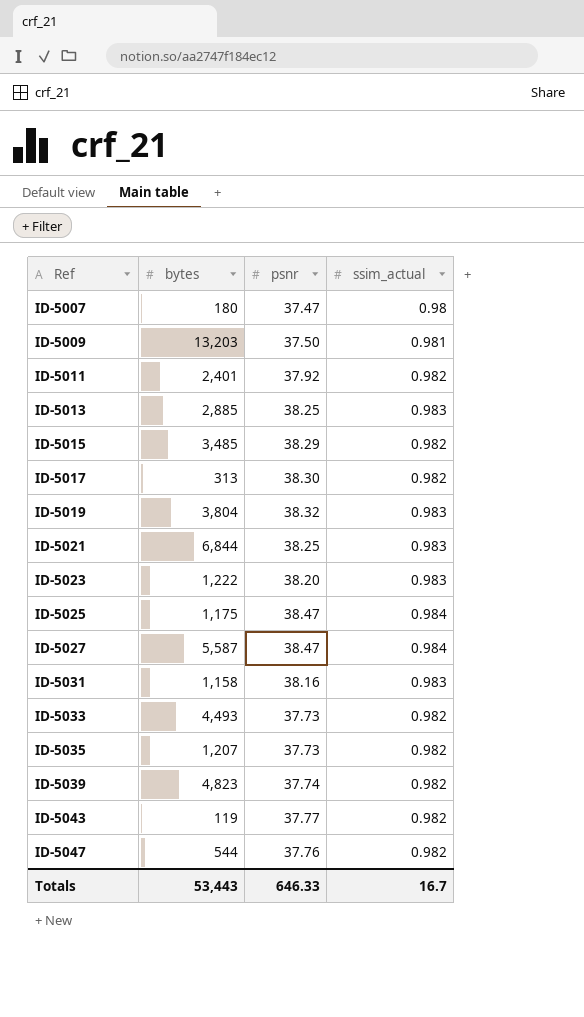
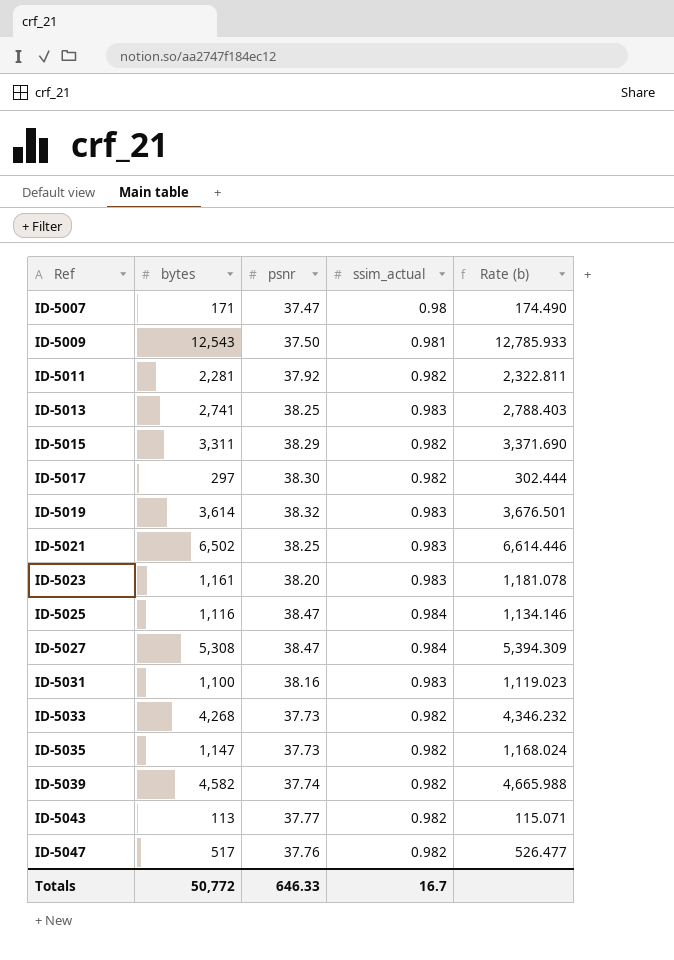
column Rate (b) | formula: none -> [bytes] / [ssim_actual]
ID-5007 | bytes: 180 -> 171
ID-5009 | bytes: 13,203 -> 12,543
ID-5011 | bytes: 2,401 -> 2,281
ID-5013 | bytes: 2,885 -> 2,741
ID-5015 | bytes: 3,485 -> 3,311
ID-5017 | bytes: 313 -> 297
ID-5019 | bytes: 3,804 -> 3,614
ID-5021 | bytes: 6,844 -> 6,502
ID-5023 | bytes: 1,222 -> 1,161
ID-5025 | bytes: 1,175 -> 1,116
ID-5027 | bytes: 5,587 -> 5,308
ID-5031 | bytes: 1,158 -> 1,100
ID-5033 | bytes: 4,493 -> 4,268
ID-5035 | bytes: 1,207 -> 1,147
ID-5039 | bytes: 4,823 -> 4,582
ID-5043 | bytes: 119 -> 113
ID-5047 | bytes: 544 -> 517
Totals | bytes: 53,443 -> 50,772

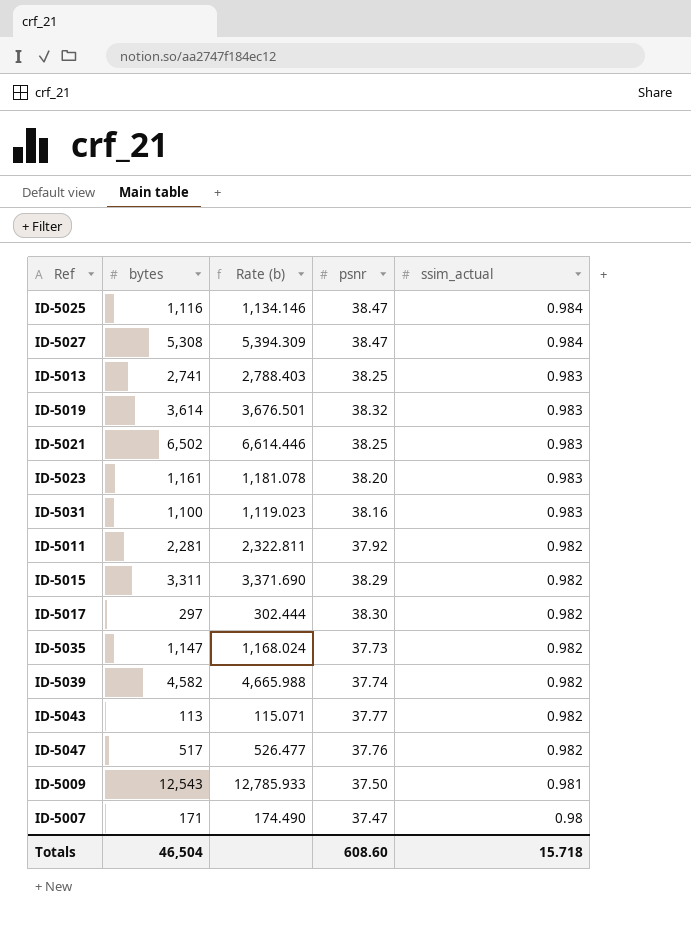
row order: Ref ascending -> ssim_actual descending
column Rate (b) | position: 5 -> 3
row ID-5033: 4,268 | 37.73 | 0.982 | 4,346.232 -> none
Totals | bytes: 50,772 -> 46,504
Totals | psnr: 646.33 -> 608.60
Totals | ssim_actual: 16.7 -> 15.718

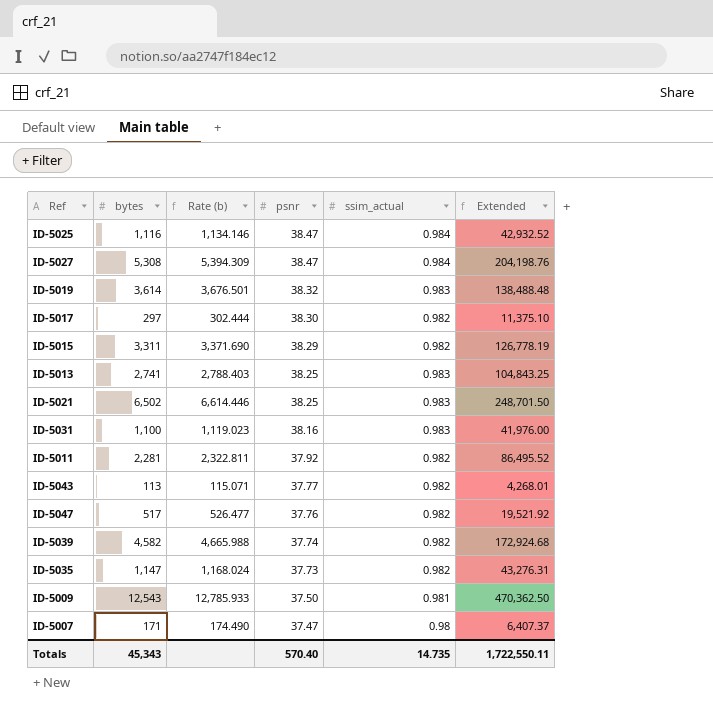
row order: ssim_actual descending -> psnr descending
column Extended | formula: none -> [bytes] * [psnr]
row ID-5023: 1,161 | 1,181.078 | 38.20 | 0.983 -> none
Totals | bytes: 46,504 -> 45,343
Totals | psnr: 608.60 -> 570.40
Totals | ssim_actual: 15.718 -> 14.735

